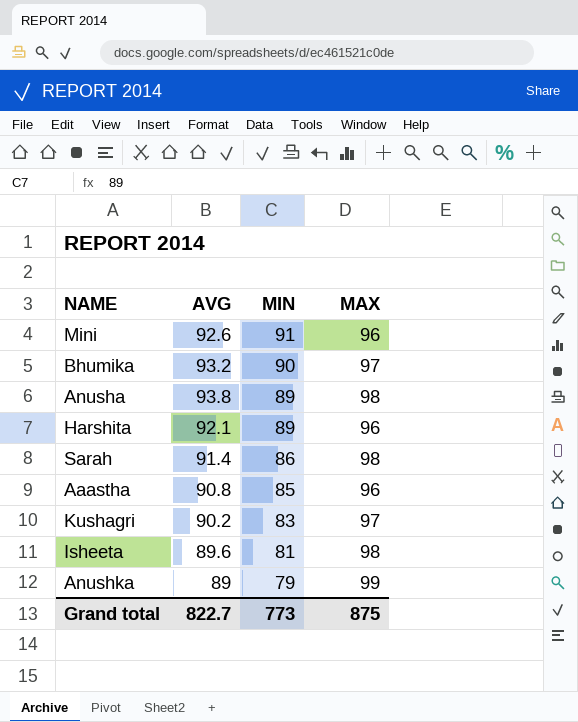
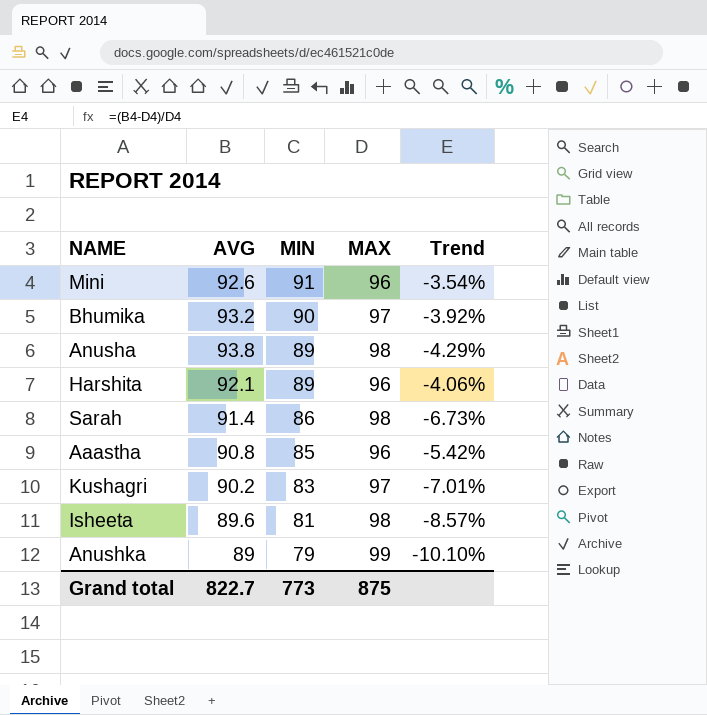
column Trend | formula: none -> ([AVG] - [MAX]) / [MAX]

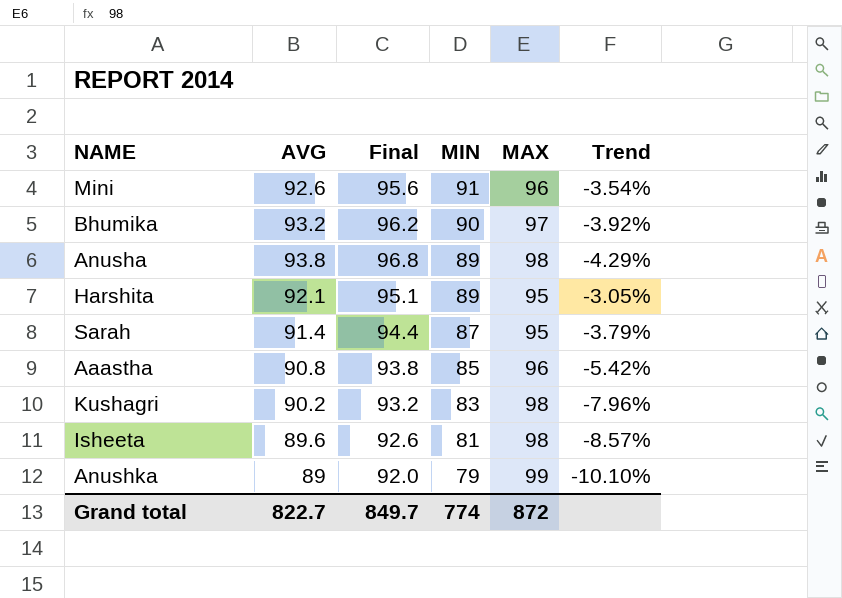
column Final | formula: none -> [AVG] + 3
Harshita | MAX: 96 -> 95
Harshita | Trend: -4.06% -> -3.05%
Sarah | MIN: 86 -> 87
Sarah | MAX: 98 -> 95
Sarah | Trend: -6.73% -> -3.79%
Kushagri | MAX: 97 -> 98
Kushagri | Trend: -7.01% -> -7.96%
Grand total | MIN: 773 -> 774
Grand total | MAX: 875 -> 872

